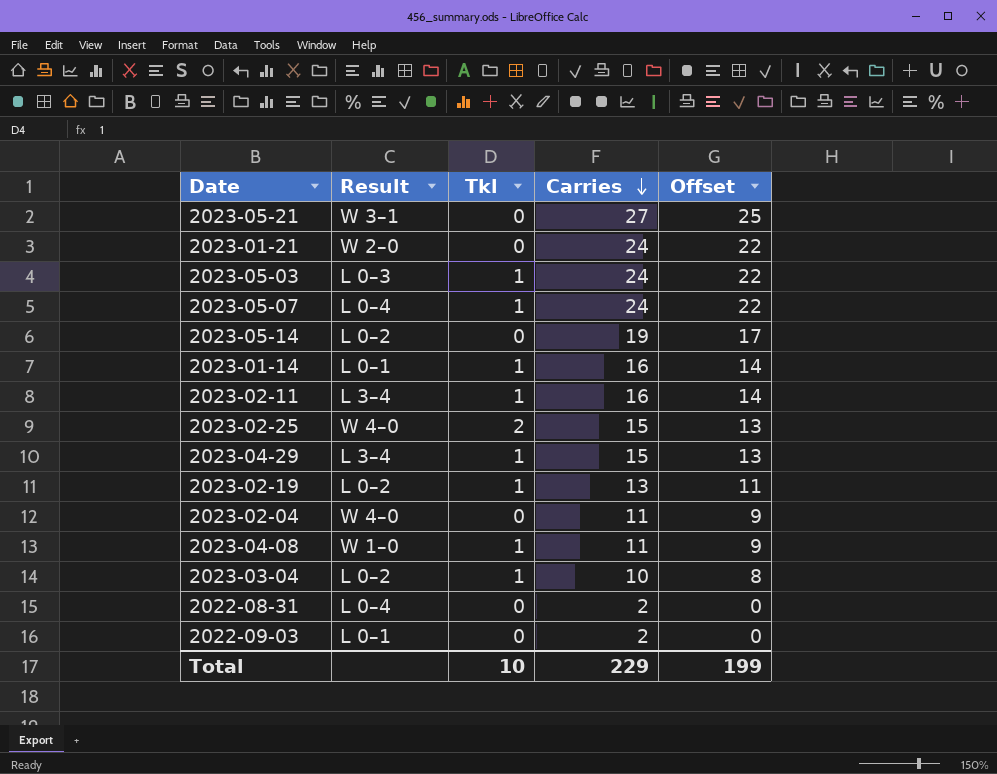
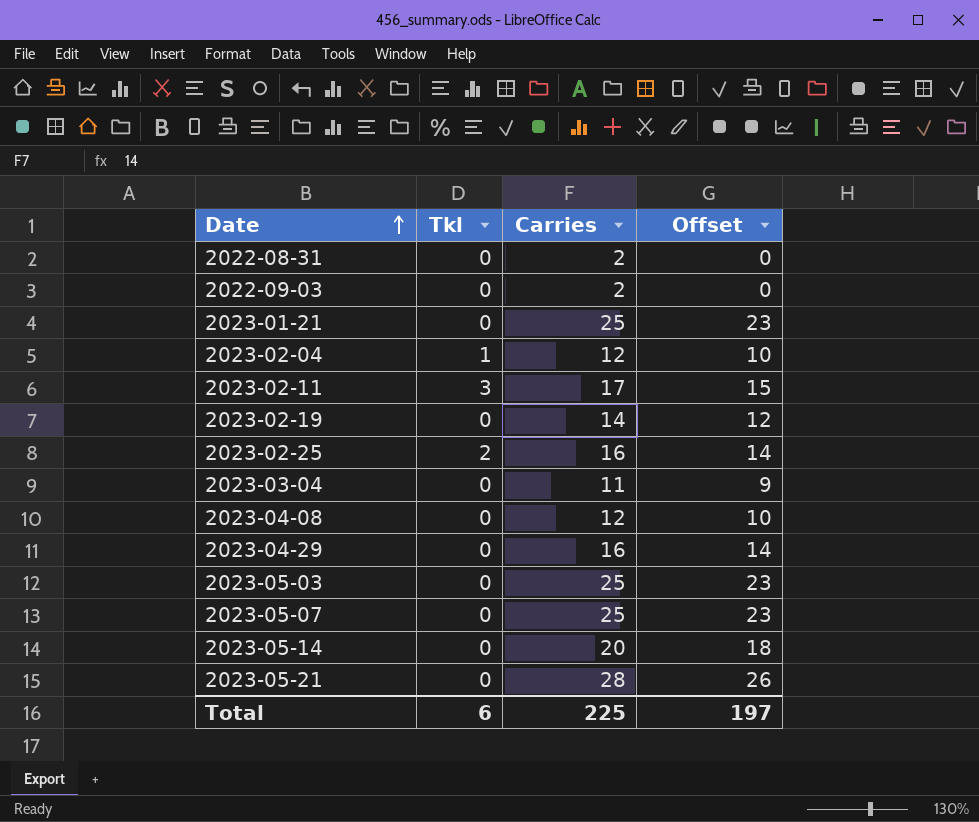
row order: Carries descending -> Date ascending
column Result | position: 2 -> none
row 2023-01-14: L 0–1 | 1 | 16 | 14 -> none
2023-01-21 | Carries: 24 -> 25
2023-01-21 | Offset: 22 -> 23
2023-02-04 | Tkl: 0 -> 1
2023-02-04 | Carries: 11 -> 12
2023-02-04 | Offset: 9 -> 10
2023-02-11 | Tkl: 1 -> 3
2023-02-11 | Carries: 16 -> 17
2023-02-11 | Offset: 14 -> 15
2023-02-19 | Tkl: 1 -> 0
2023-02-19 | Carries: 13 -> 14
2023-02-19 | Offset: 11 -> 12
2023-02-25 | Carries: 15 -> 16
2023-02-25 | Offset: 13 -> 14
2023-03-04 | Tkl: 1 -> 0
2023-03-04 | Carries: 10 -> 11
2023-03-04 | Offset: 8 -> 9
2023-04-08 | Tkl: 1 -> 0
2023-04-08 | Carries: 11 -> 12
2023-04-08 | Offset: 9 -> 10
2023-04-29 | Tkl: 1 -> 0
2023-04-29 | Carries: 15 -> 16
2023-04-29 | Offset: 13 -> 14
2023-05-03 | Tkl: 1 -> 0
2023-05-03 | Carries: 24 -> 25
2023-05-03 | Offset: 22 -> 23
2023-05-07 | Tkl: 1 -> 0
2023-05-07 | Carries: 24 -> 25
2023-05-07 | Offset: 22 -> 23
2023-05-14 | Carries: 19 -> 20
2023-05-14 | Offset: 17 -> 18
2023-05-21 | Carries: 27 -> 28
2023-05-21 | Offset: 25 -> 26
Total | Tkl: 10 -> 6
Total | Carries: 229 -> 225
Total | Offset: 199 -> 197

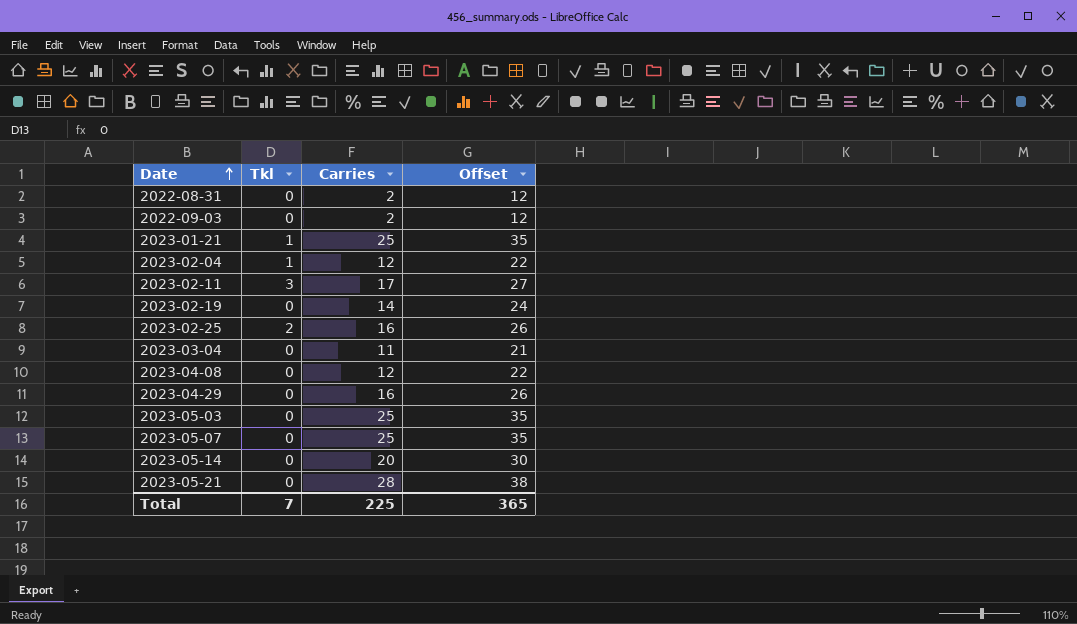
column Offset | formula: [Carries] - 2 -> [Carries] + 10
2023-01-21 | Tkl: 0 -> 1
Total | Tkl: 6 -> 7
Total | Offset: 197 -> 365

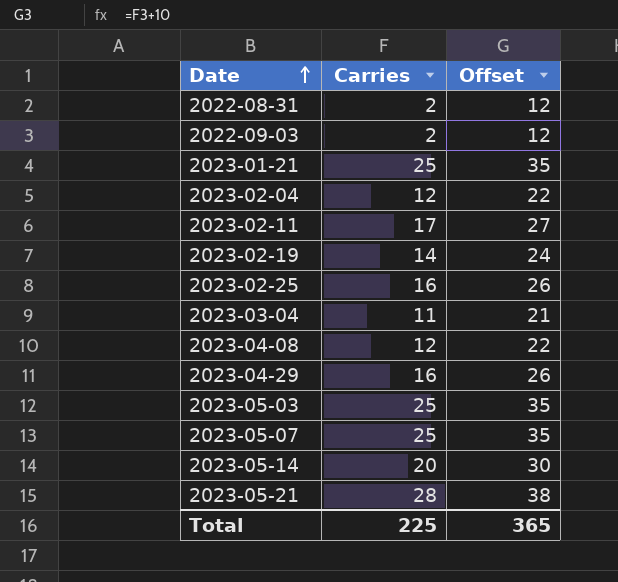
column Tkl | position: 2 -> none

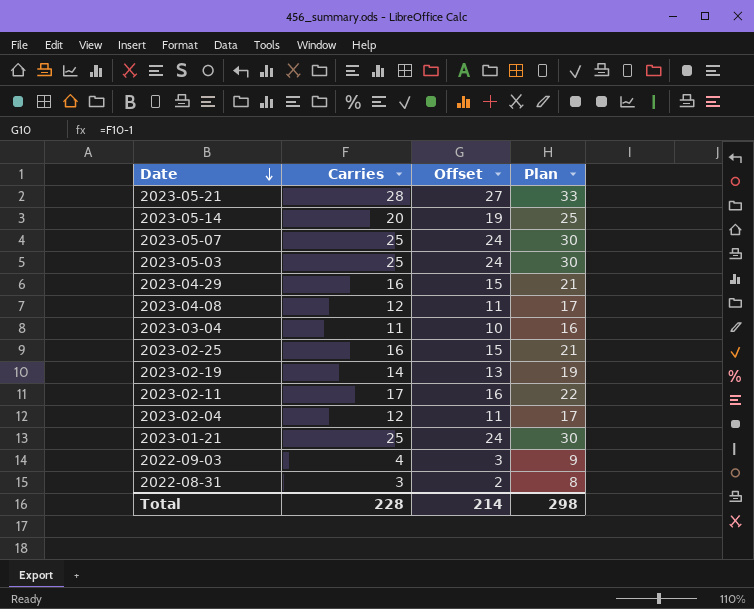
row order: Date ascending -> Date descending
column Offset | formula: [Carries] + 10 -> [Carries] - 1
column Plan | formula: none -> [Carries] + 5
2022-09-03 | Carries: 2 -> 4
2022-08-31 | Carries: 2 -> 3
Total | Carries: 225 -> 228
Total | Offset: 365 -> 214

